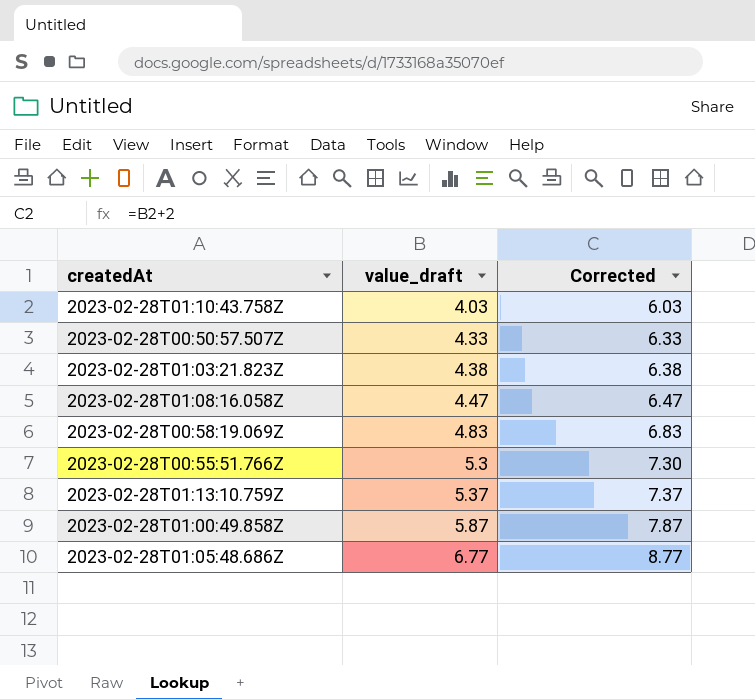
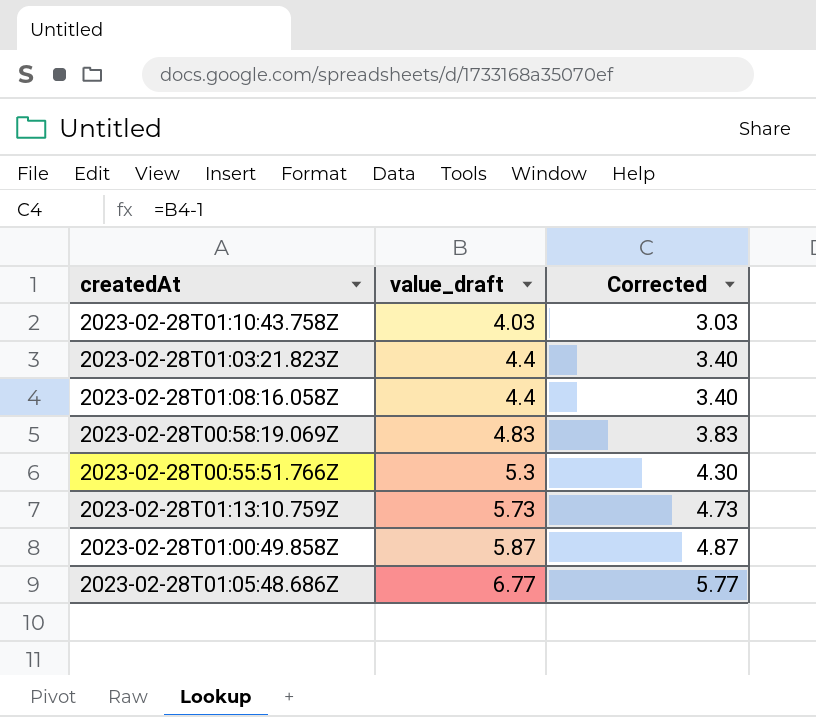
column Corrected | formula: [value_draft] + 2 -> [value_draft] - 1
row 2023-02-28T00:50:57.507Z: 4.33 | 6.33 -> none
2023-02-28T01:03:21.823Z | value_draft: 4.38 -> 4.4
2023-02-28T01:08:16.058Z | value_draft: 4.47 -> 4.4
2023-02-28T01:13:10.759Z | value_draft: 5.37 -> 5.73

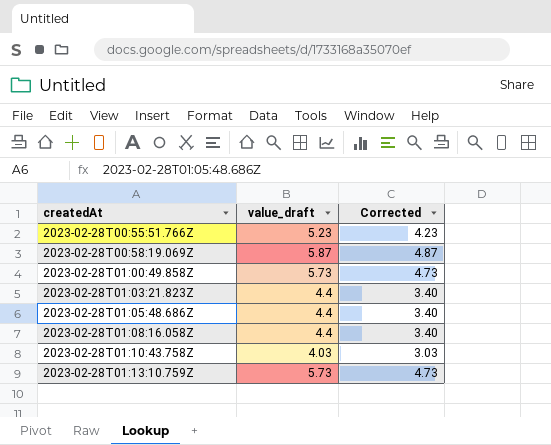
row order: value_draft ascending -> createdAt ascending
2023-02-28T00:55:51.766Z | value_draft: 5.3 -> 5.23
2023-02-28T00:55:51.766Z | Corrected: 4.30 -> 4.23
2023-02-28T00:58:19.069Z | value_draft: 4.83 -> 5.87
2023-02-28T00:58:19.069Z | Corrected: 3.83 -> 4.87
2023-02-28T01:00:49.858Z | value_draft: 5.87 -> 5.73
2023-02-28T01:00:49.858Z | Corrected: 4.87 -> 4.73
2023-02-28T01:05:48.686Z | value_draft: 6.77 -> 4.4
2023-02-28T01:05:48.686Z | Corrected: 5.77 -> 3.40

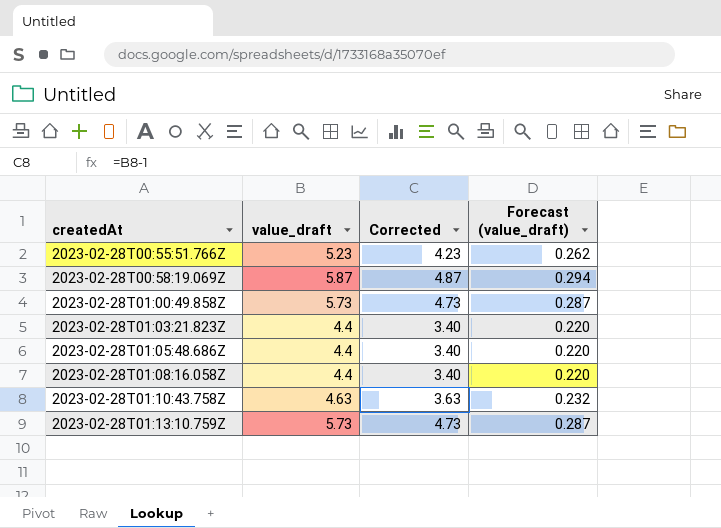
column Forecast (value_draft) | formula: none -> [value_draft] * 0.05
2023-02-28T01:10:43.758Z | value_draft: 4.03 -> 4.63
2023-02-28T01:10:43.758Z | Corrected: 3.03 -> 3.63

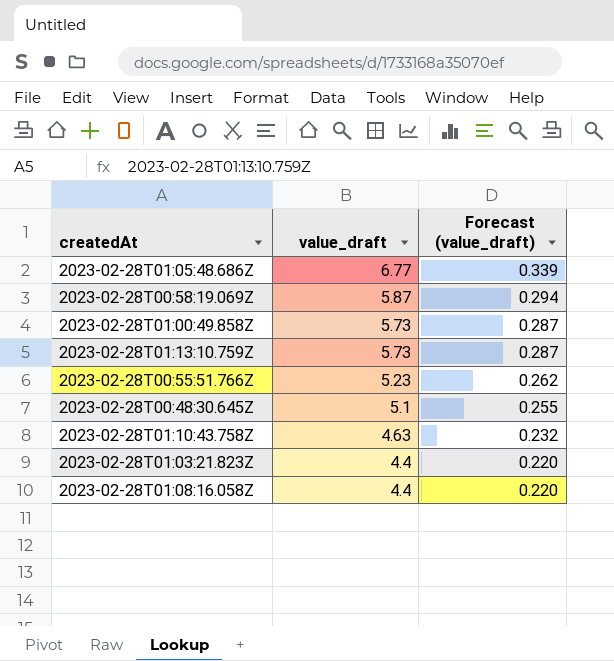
row order: createdAt ascending -> value_draft descending
column Corrected | formula: [value_draft] - 1 -> none
2023-02-28T01:05:48.686Z | value_draft: 4.4 -> 6.77
2023-02-28T01:05:48.686Z | Forecast (value_draft): 0.220 -> 0.339
row 2023-02-28T00:48:30.645Z: none -> 5.1 | 0.255

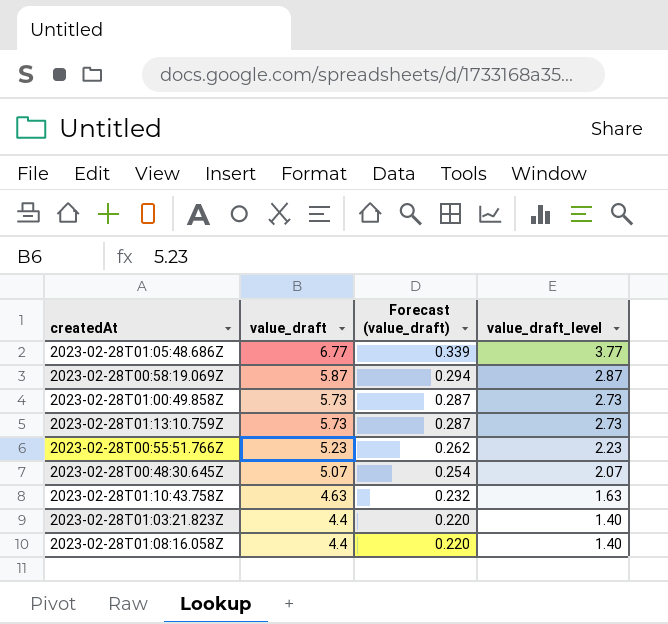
column value_draft_level | formula: none -> [value_draft] - 3
2023-02-28T00:48:30.645Z | value_draft: 5.1 -> 5.07
2023-02-28T00:48:30.645Z | Forecast (value_draft): 0.255 -> 0.254

